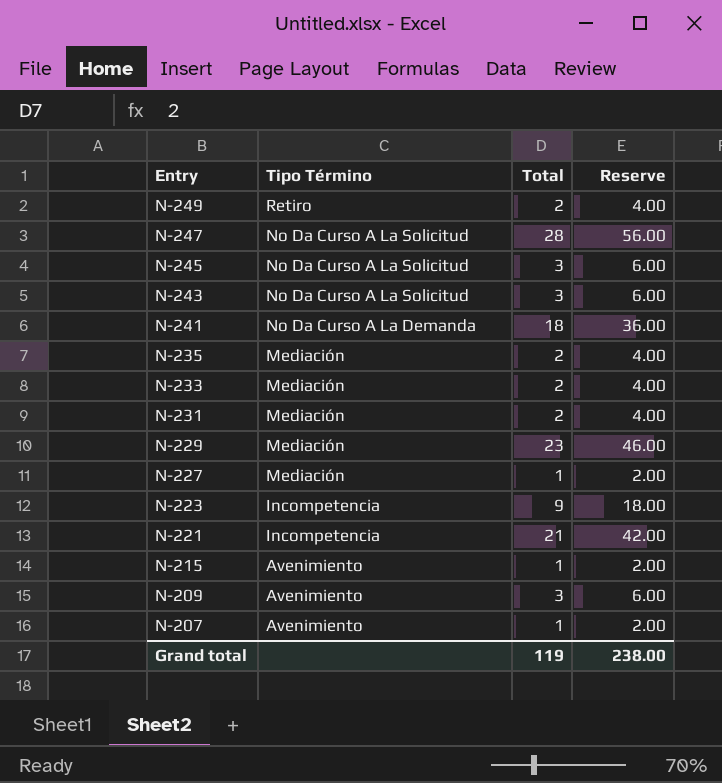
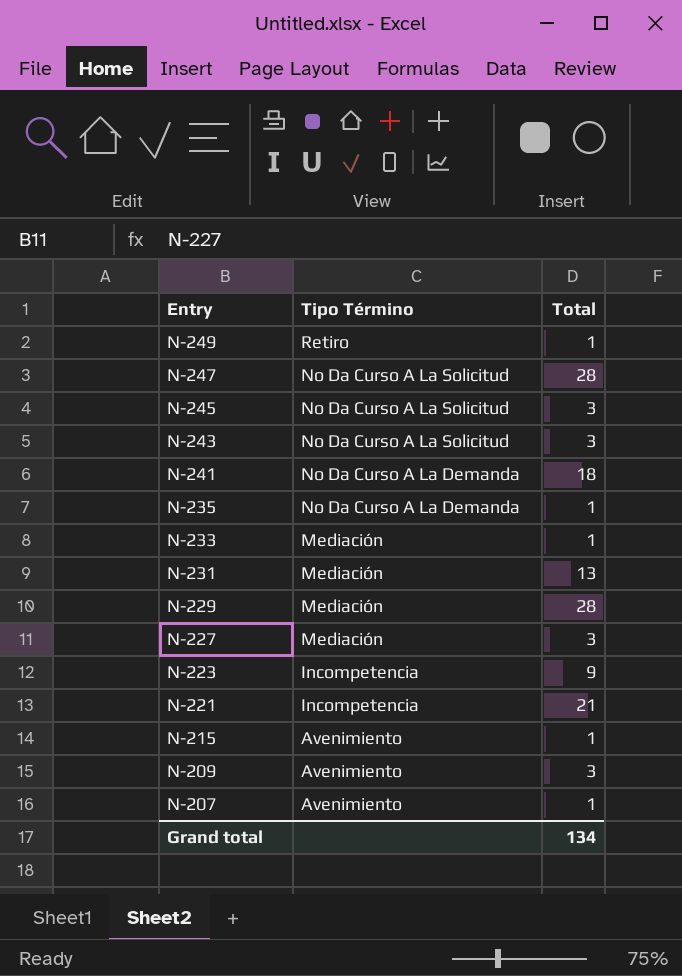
column Reserve | formula: [Total] * 2 -> none
N-249 | Total: 2 -> 1
N-235 | Tipo Término: Mediación -> No Da Curso A La Demanda
N-235 | Total: 2 -> 1
N-233 | Total: 2 -> 1
N-231 | Total: 2 -> 13
N-229 | Total: 23 -> 28
N-227 | Total: 1 -> 3
Grand total | Total: 119 -> 134

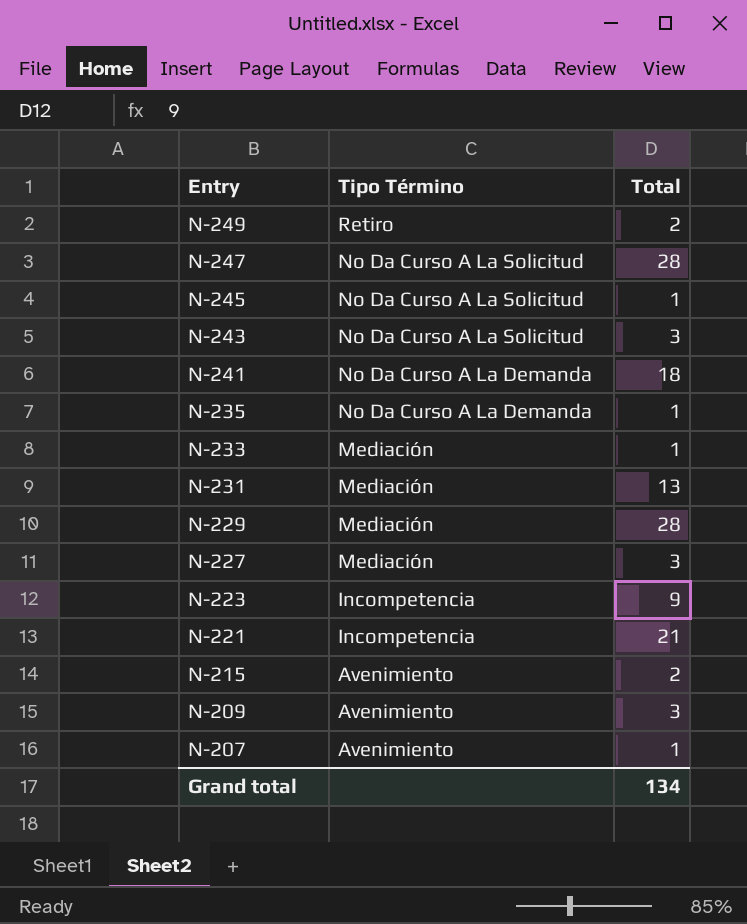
N-249 | Total: 1 -> 2
N-245 | Total: 3 -> 1
N-215 | Total: 1 -> 2

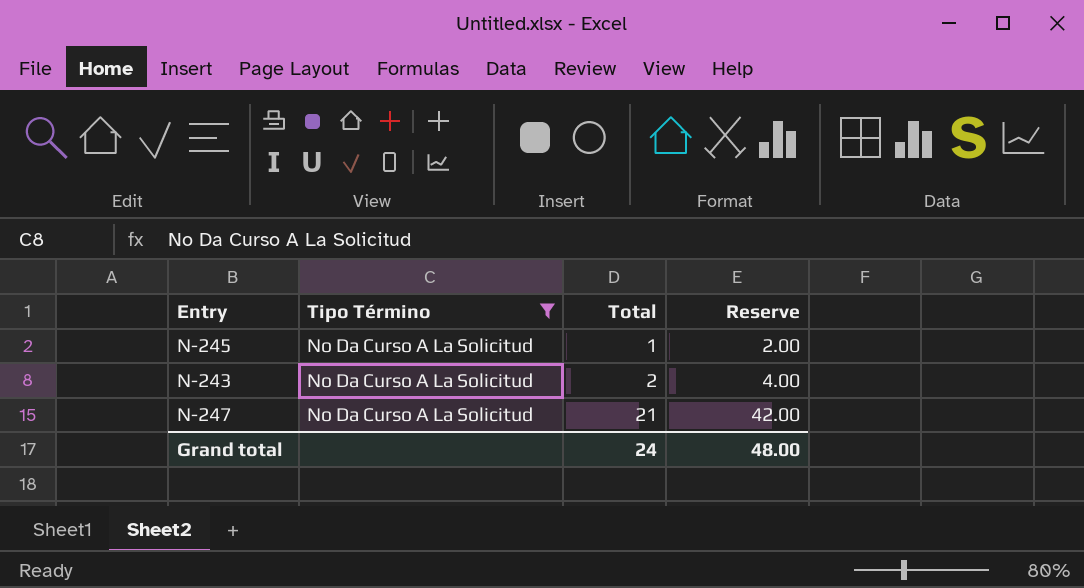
filter: none -> Tipo Término = No Da Curso A La Solicitud
row order: Entry descending -> Total ascending
column Reserve | formula: none -> [Total] * 2
N-243 | Total: 3 -> 2
N-247 | Total: 28 -> 21
Grand total | Total: 134 -> 24

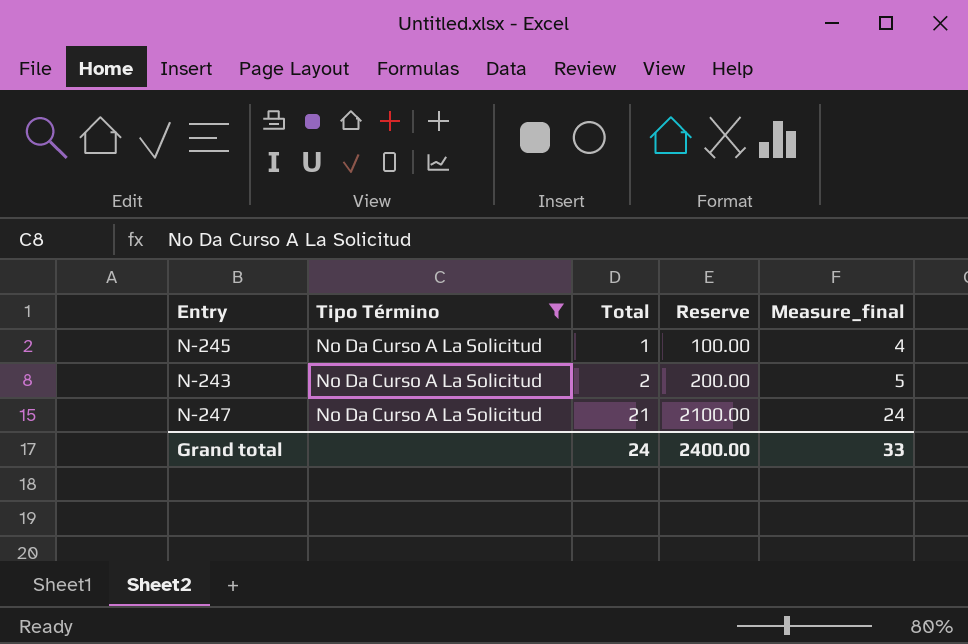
column Reserve | formula: [Total] * 2 -> [Total] * 100
column Measure_final | formula: none -> [Total] + 3
Grand total | Reserve: 48.00 -> 2400.00

